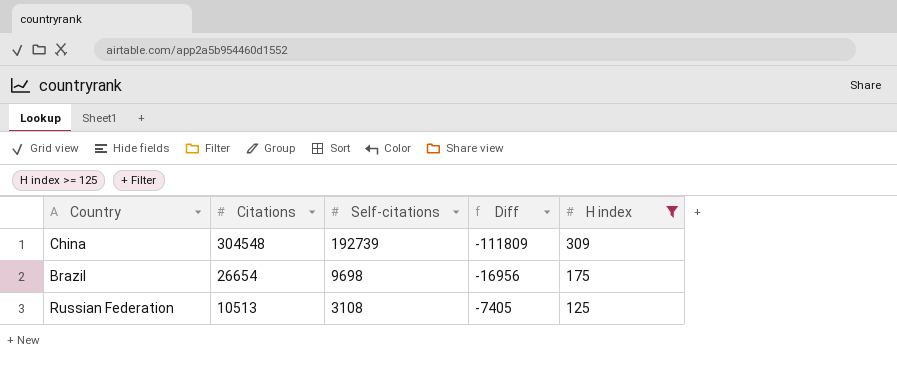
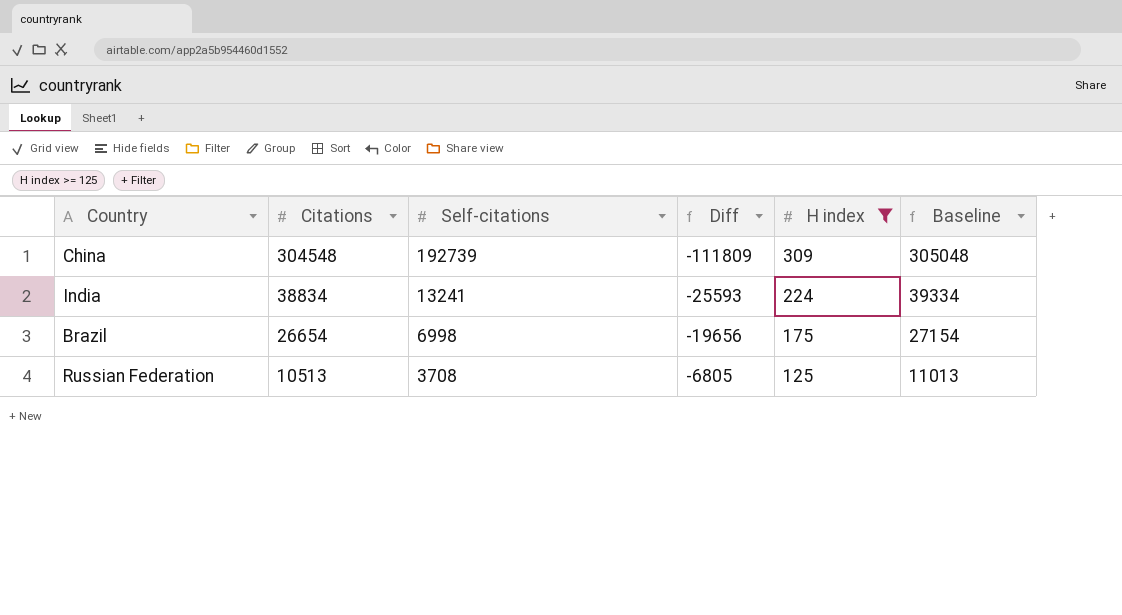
column Baseline | formula: none -> [Citations] + 500
row India: none -> 38834 | 13241 | -25593 | 224 | 39334
Brazil | Self-citations: 9698 -> 6998
Brazil | Diff: -16956 -> -19656
Russian Federation | Self-citations: 3108 -> 3708
Russian Federation | Diff: -7405 -> -6805

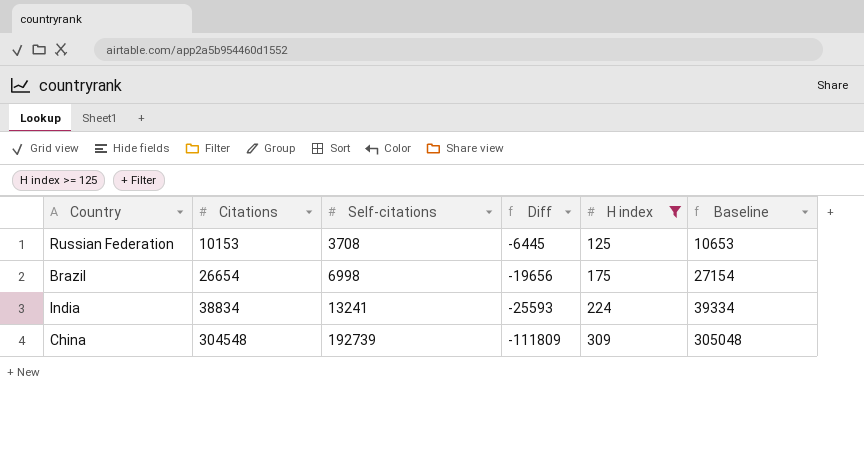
row order: Citations descending -> Citations ascending
Russian Federation | Citations: 10513 -> 10153
Russian Federation | Diff: -6805 -> -6445
Russian Federation | Baseline: 11013 -> 10653

